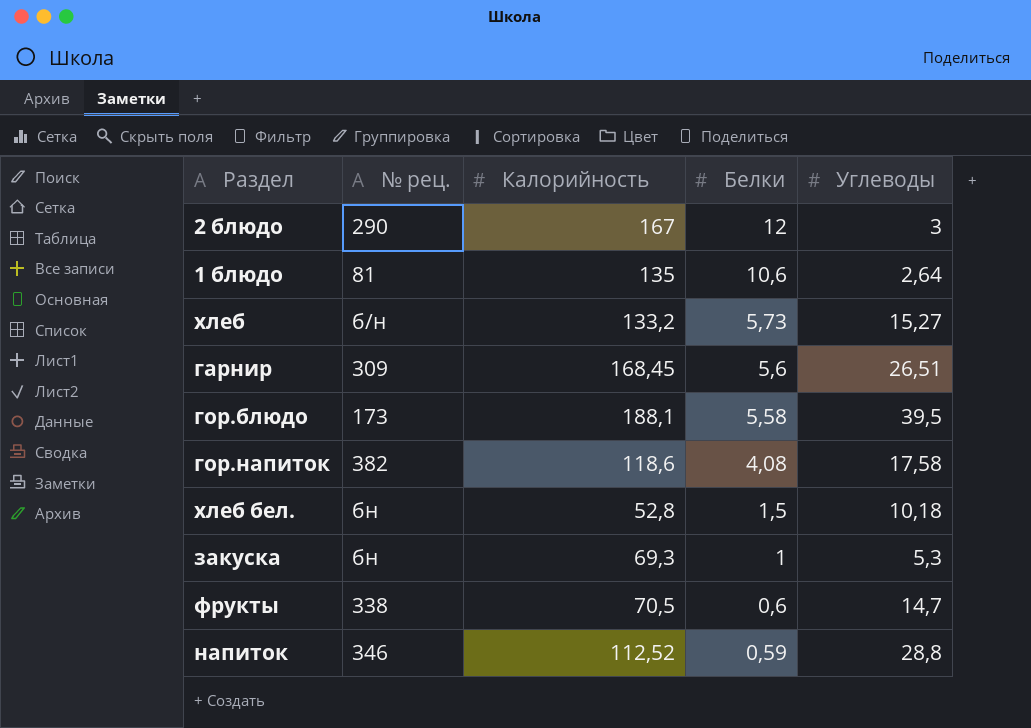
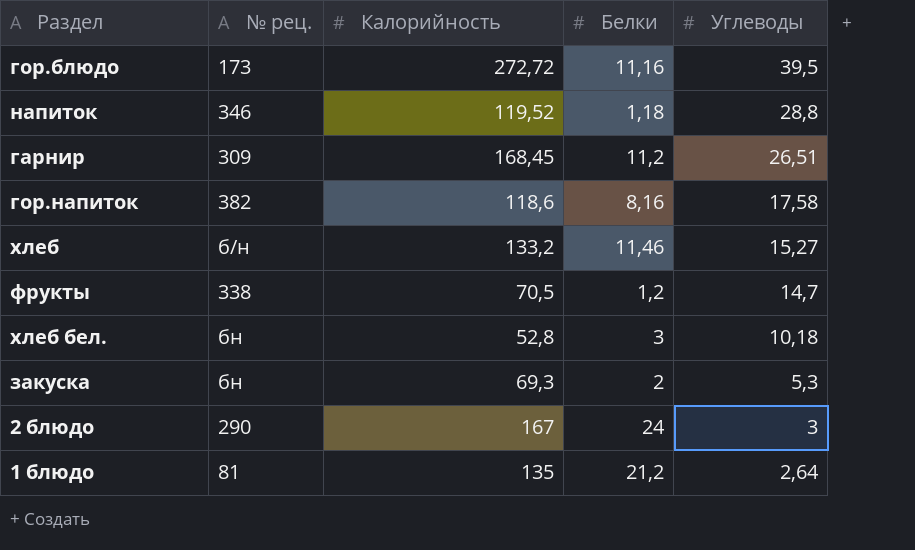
row order: Белки descending -> Углеводы descending
гор.блюдо | Калорийность: 188,1 -> 272,72
гор.блюдо | Белки: 5,58 -> 11,16
напиток | Калорийность: 112,52 -> 119,52
напиток | Белки: 0,59 -> 1,18
гарнир | Белки: 5,6 -> 11,2
гор.напиток | Белки: 4,08 -> 8,16
хлеб | Белки: 5,73 -> 11,46
фрукты | Белки: 0,6 -> 1,2
хлеб бел. | Белки: 1,5 -> 3
закуска | Белки: 1 -> 2
2 блюдо | Белки: 12 -> 24
1 блюдо | Белки: 10,6 -> 21,2

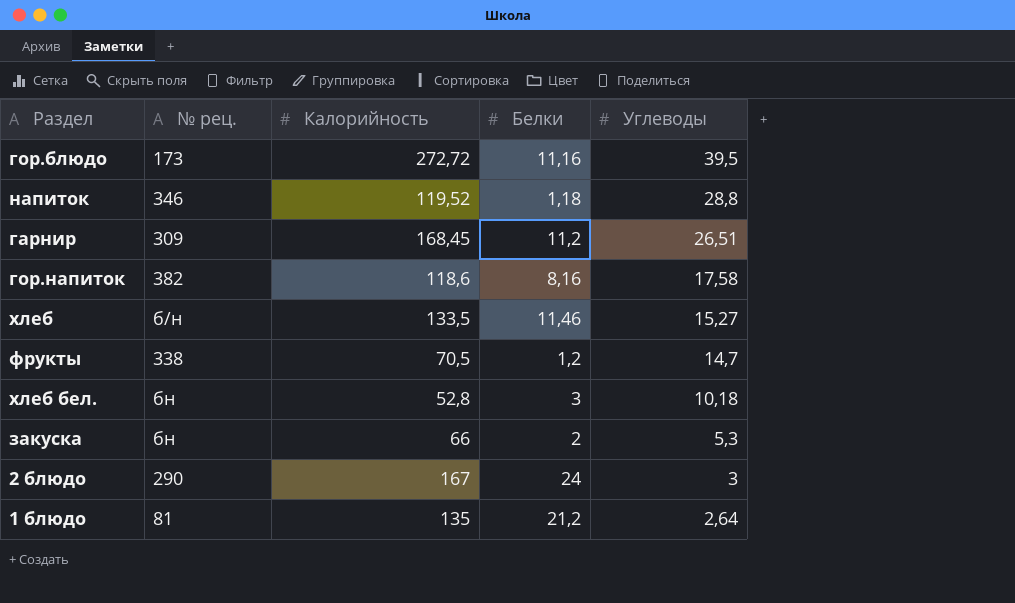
хлеб | Калорийность: 133,2 -> 133,5
закуска | Калорийность: 69,3 -> 66

